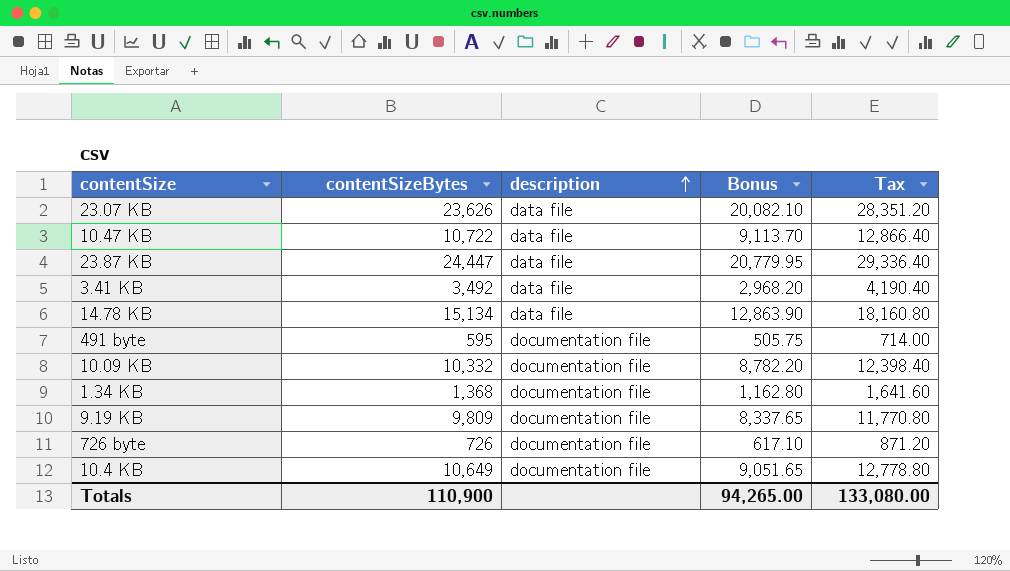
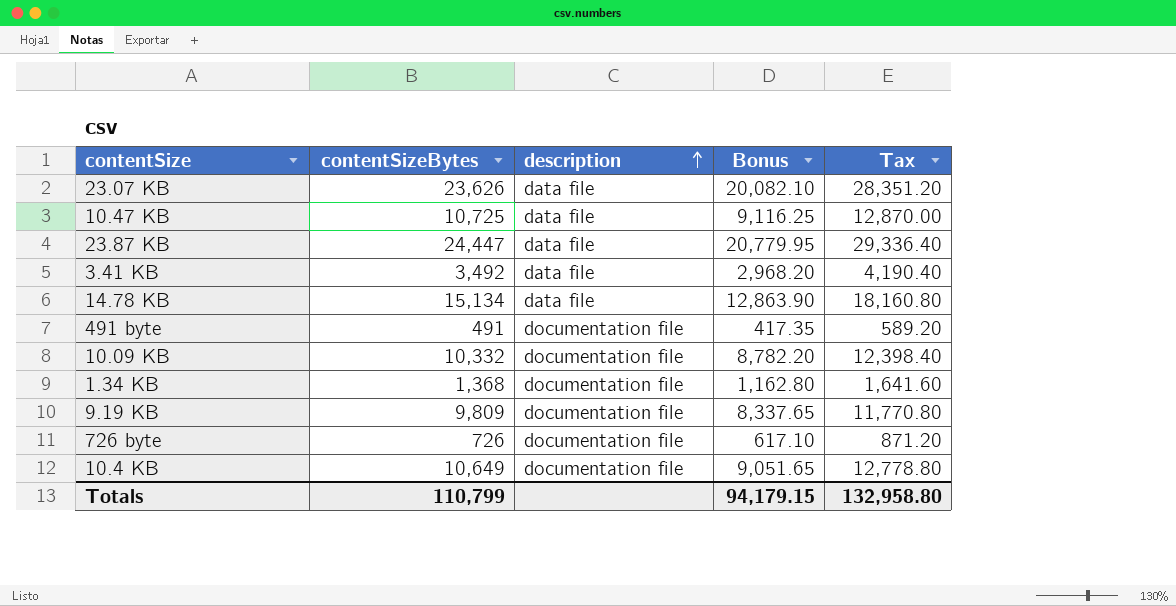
10.47 KB | contentSizeBytes: 10,722 -> 10,725
10.47 KB | Bonus: 9,113.70 -> 9,116.25
10.47 KB | Tax: 12,866.40 -> 12,870.00
491 byte | contentSizeBytes: 595 -> 491
491 byte | Bonus: 505.75 -> 417.35
491 byte | Tax: 714.00 -> 589.20
Totals | contentSizeBytes: 110,900 -> 110,799
Totals | Bonus: 94,265.00 -> 94,179.15
Totals | Tax: 133,080.00 -> 132,958.80

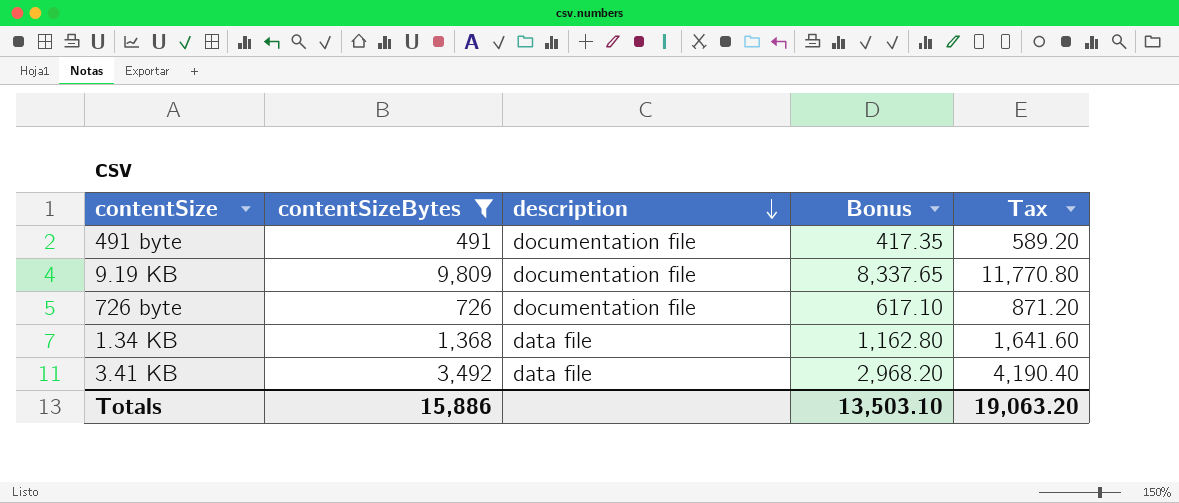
filter: none -> contentSizeBytes <= 9,809
row order: description ascending -> description descending
1.34 KB | description: documentation file -> data file
Totals | contentSizeBytes: 110,799 -> 15,886
Totals | Bonus: 94,179.15 -> 13,503.10
Totals | Tax: 132,958.80 -> 19,063.20

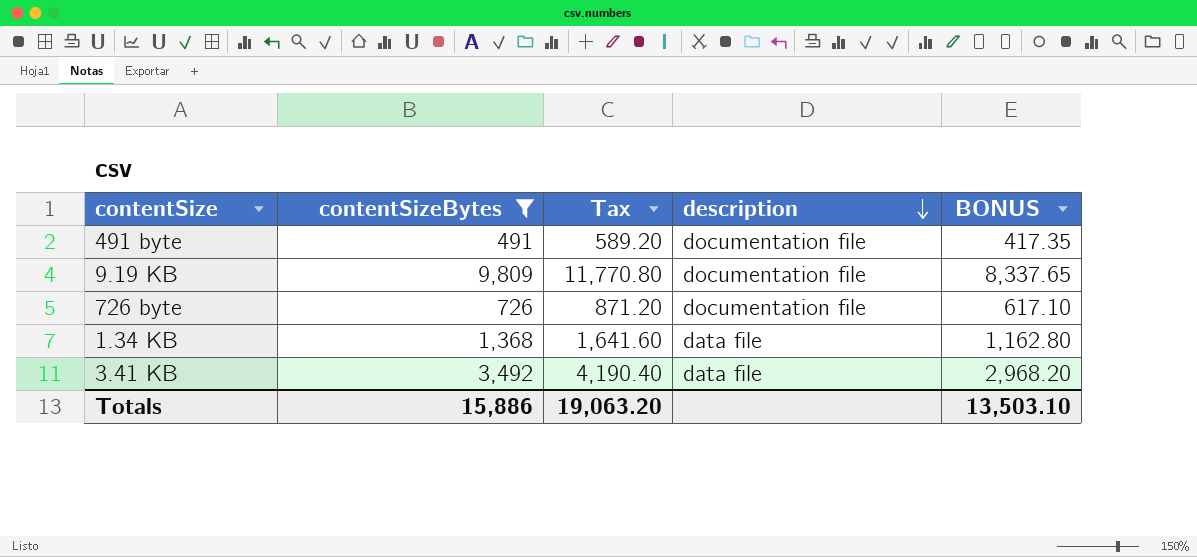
column Tax | position: 5 -> 3
column name: Bonus -> BONUS

